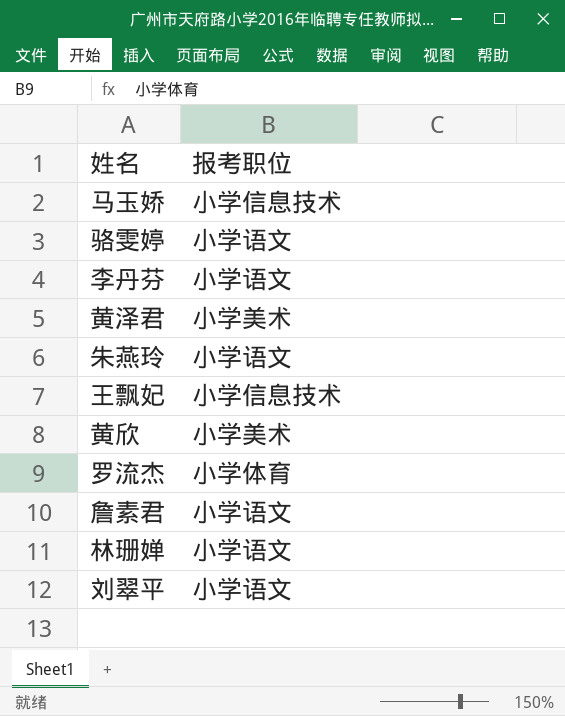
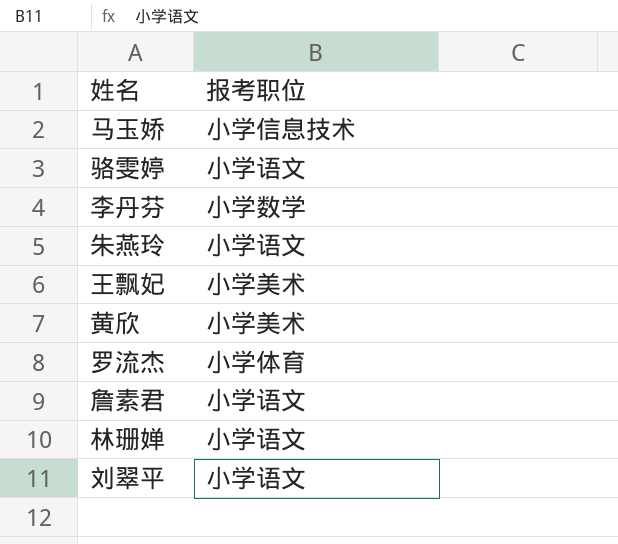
row 黄泽君: 小学美术 -> none
李丹芬 | 报考职位: 小学语文 -> 小学数学
王飘妃 | 报考职位: 小学信息技术 -> 小学美术

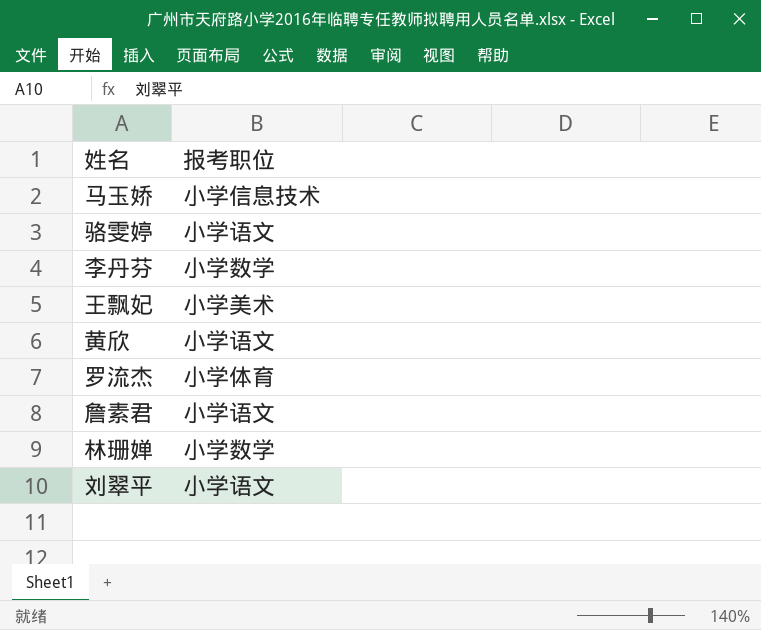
row 朱燕玲: 小学语文 -> none
黄欣 | 报考职位: 小学美术 -> 小学语文
林珊婵 | 报考职位: 小学语文 -> 小学数学

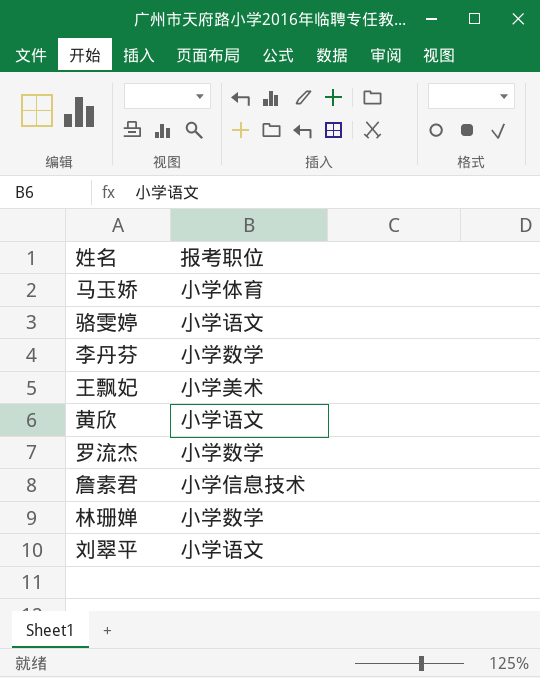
马玉娇 | 报考职位: 小学信息技术 -> 小学体育
罗流杰 | 报考职位: 小学体育 -> 小学数学
詹素君 | 报考职位: 小学语文 -> 小学信息技术

